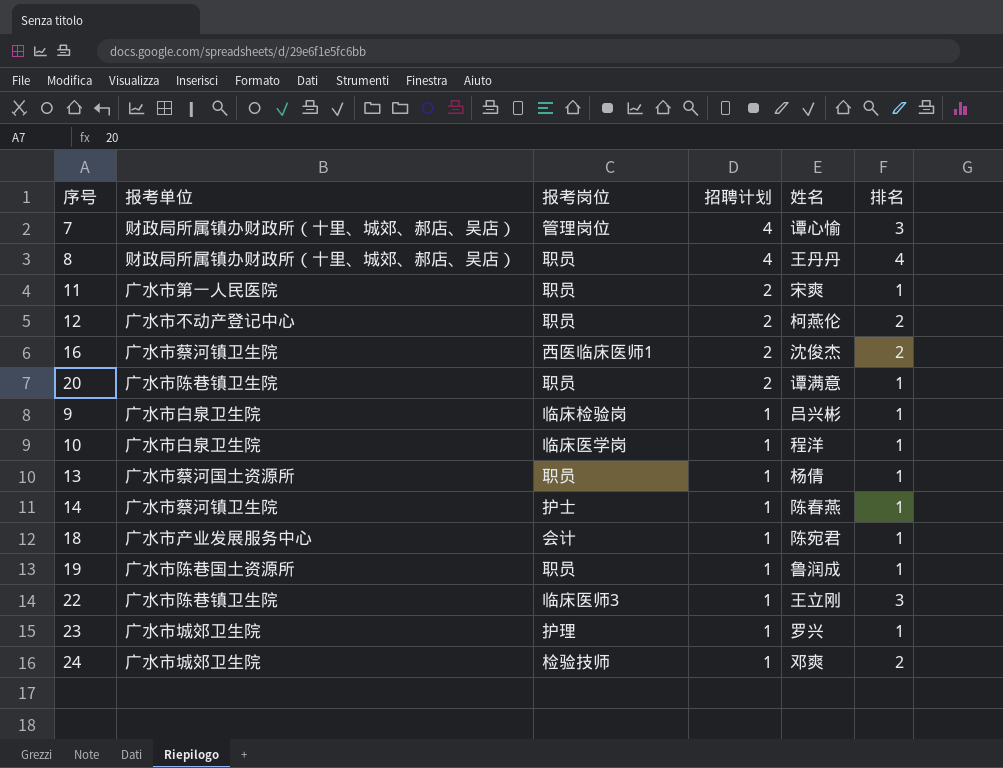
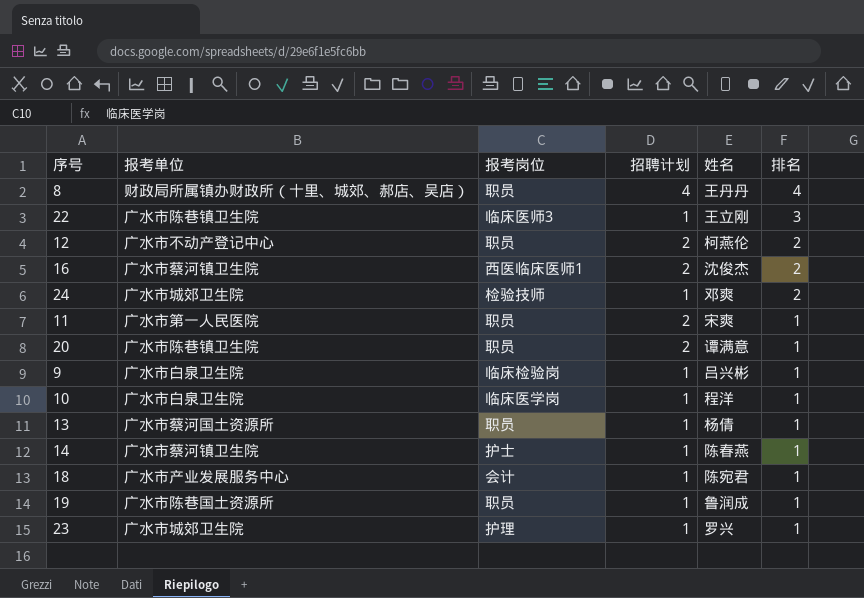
row order: 招聘计划 descending -> 排名 descending
row 7: 财政局所属镇办财政所（十里、城郊、郝店、吴店） | 管理岗位 | 4 | 谭心愉 | 3 -> none

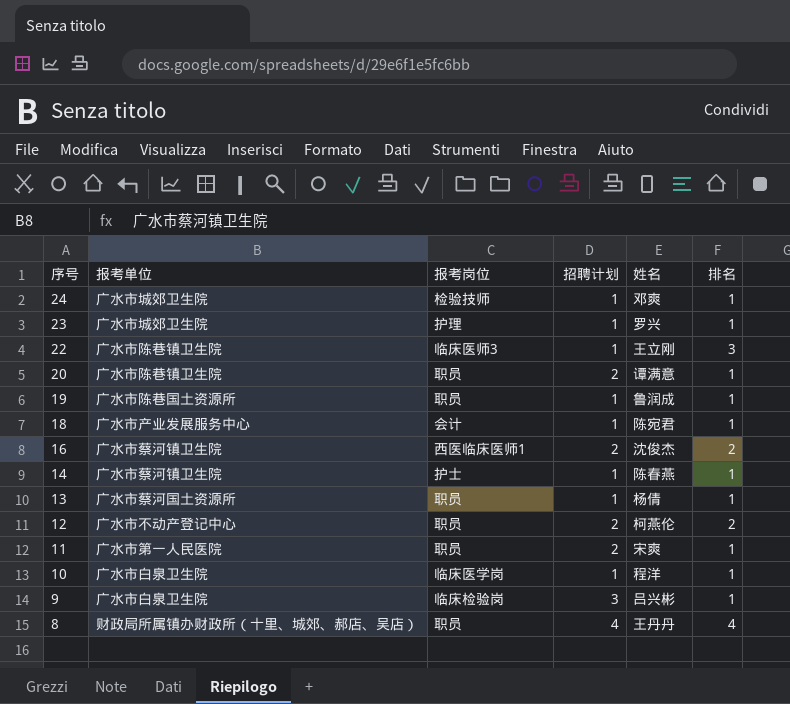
row order: 排名 descending -> 序号 descending
24 | 排名: 2 -> 1
9 | 招聘计划: 1 -> 3

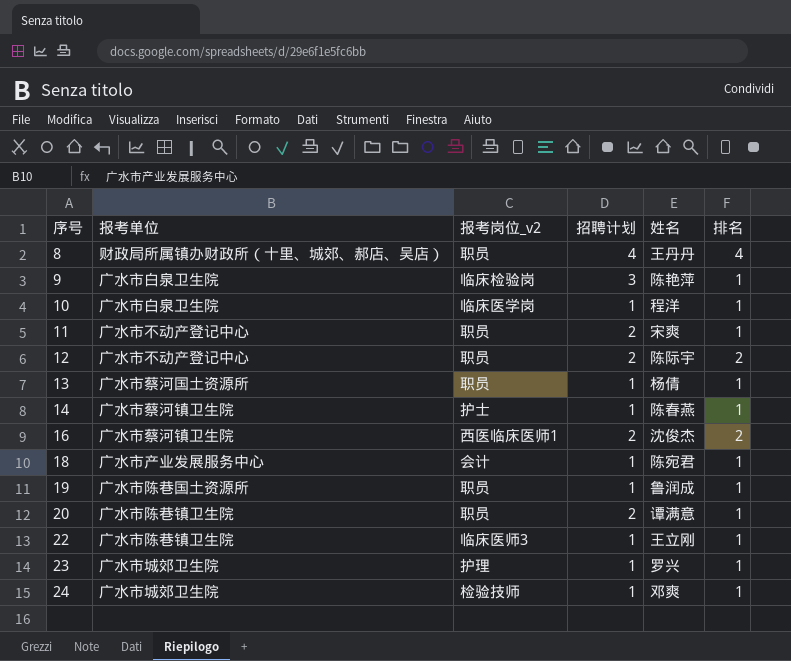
row order: 序号 descending -> 序号 ascending
column name: 报考岗位 -> 报考岗位_v2
9 | 姓名: 吕兴彬 -> 陈艳萍
11 | 报考单位: 广水市第一人民医院 -> 广水市不动产登记中心
12 | 姓名: 柯燕伦 -> 陈际宇
22 | 排名: 3 -> 1

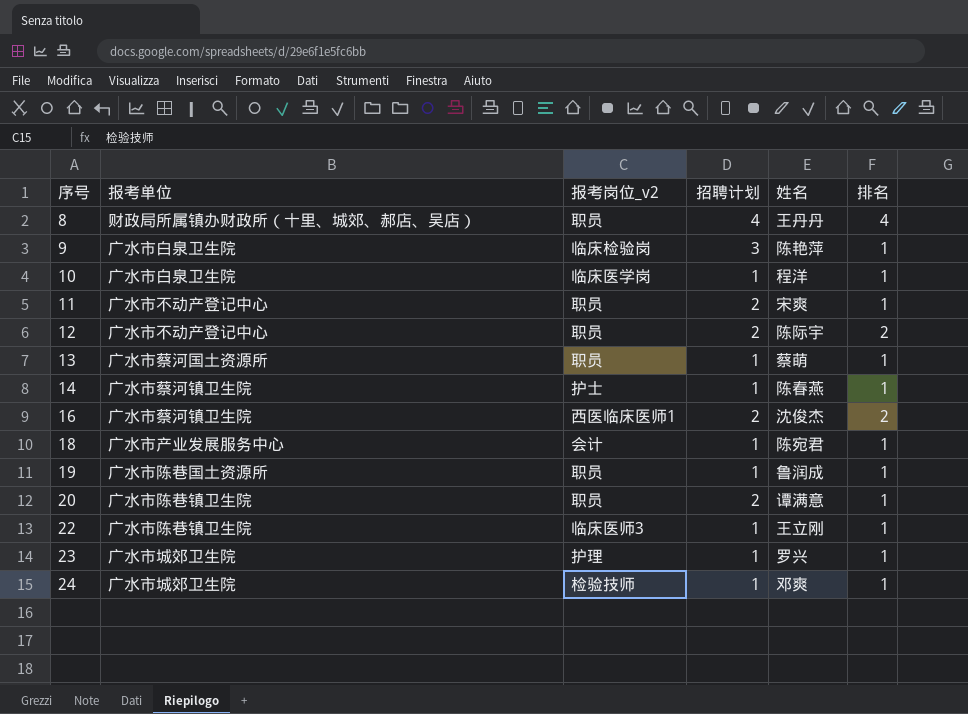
13 | 姓名: 杨倩 -> 蔡萌

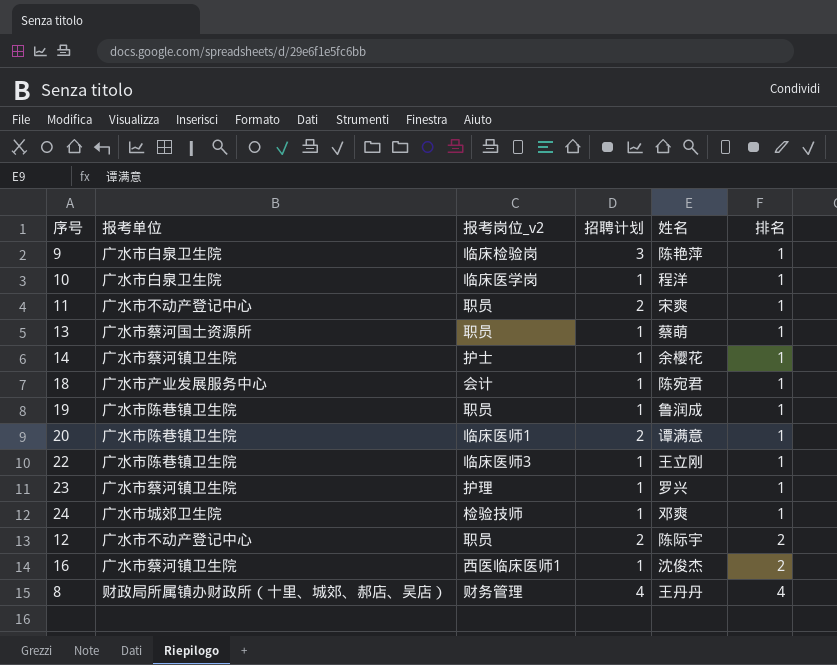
row order: 序号 ascending -> 排名 ascending
14 | 姓名: 陈春燕 -> 余樱花
19 | 报考单位: 广水市陈巷国土资源所 -> 广水市陈巷镇卫生院
20 | 报考岗位_v2: 职员 -> 临床医师1
23 | 报考单位: 广水市城郊卫生院 -> 广水市蔡河镇卫生院
16 | 招聘计划: 2 -> 1
8 | 报考岗位_v2: 职员 -> 财务管理

